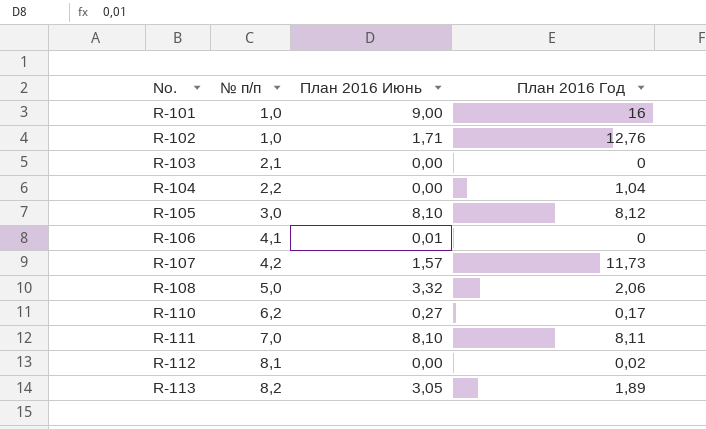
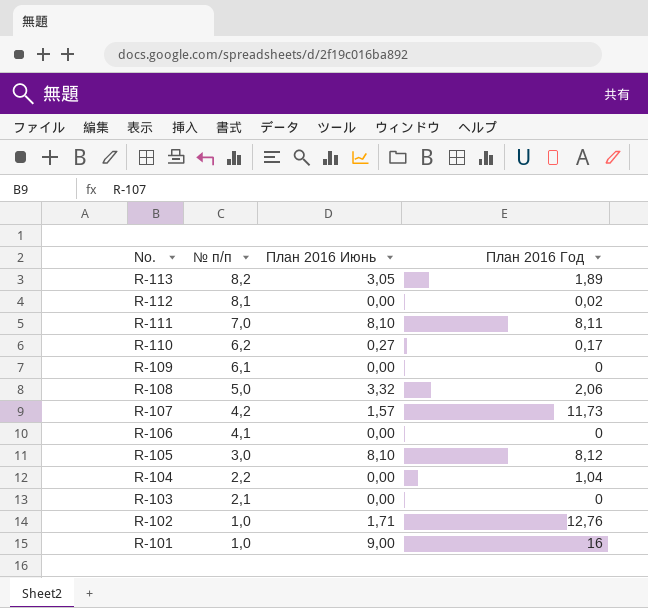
row order: No. ascending -> No. descending
row R-109: none -> 6,1 | 0,00 | 0
R-106 | План 2016 Июнь: 0,01 -> 0,00

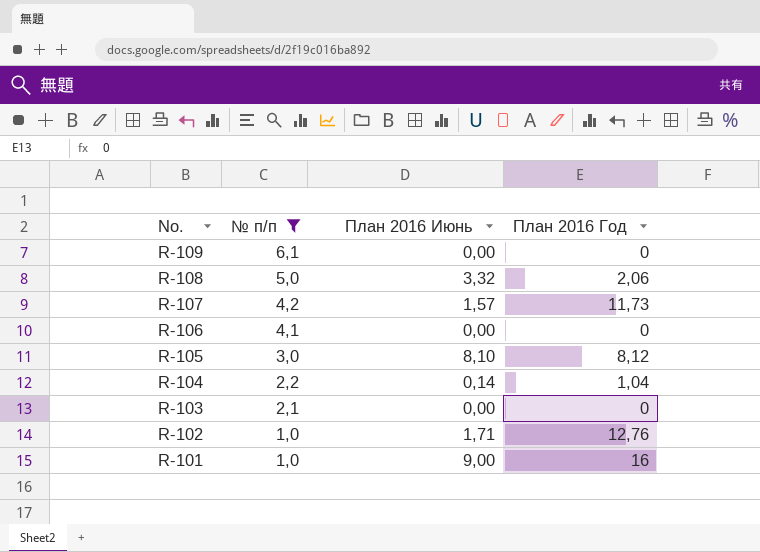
filter: none -> № п/п <= 6,1
R-104 | План 2016 Июнь: 0,00 -> 0,14

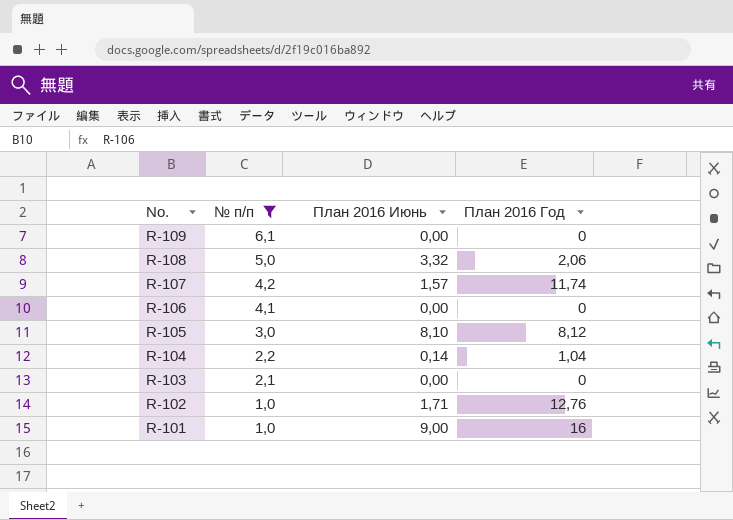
R-107 | План 2016 Год: 11,73 -> 11,74

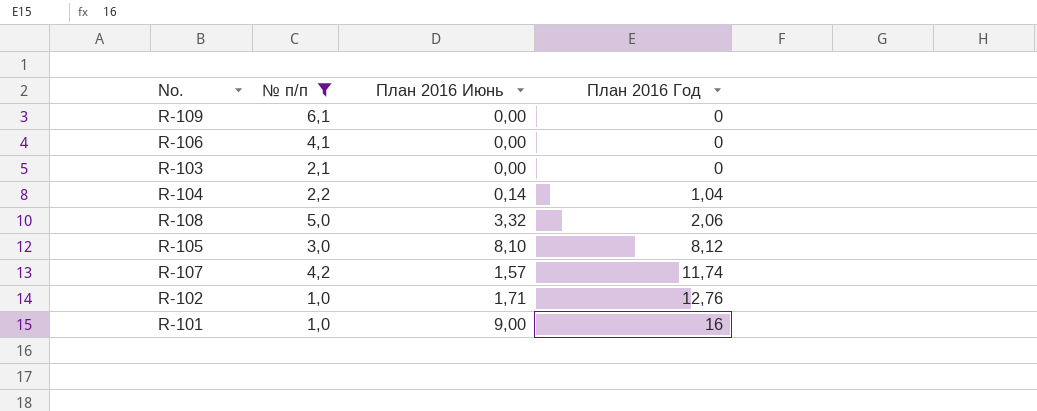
row order: No. descending -> План 2016 Год ascending

